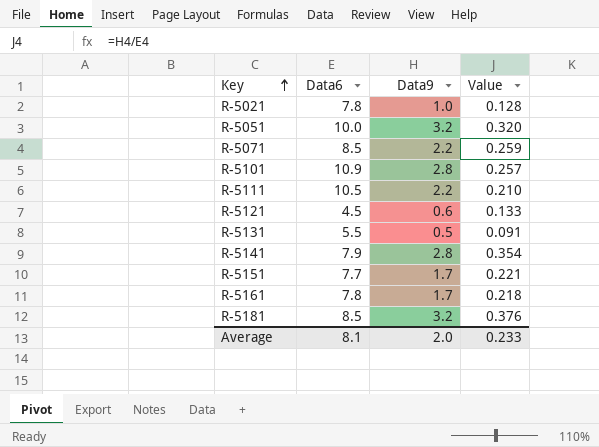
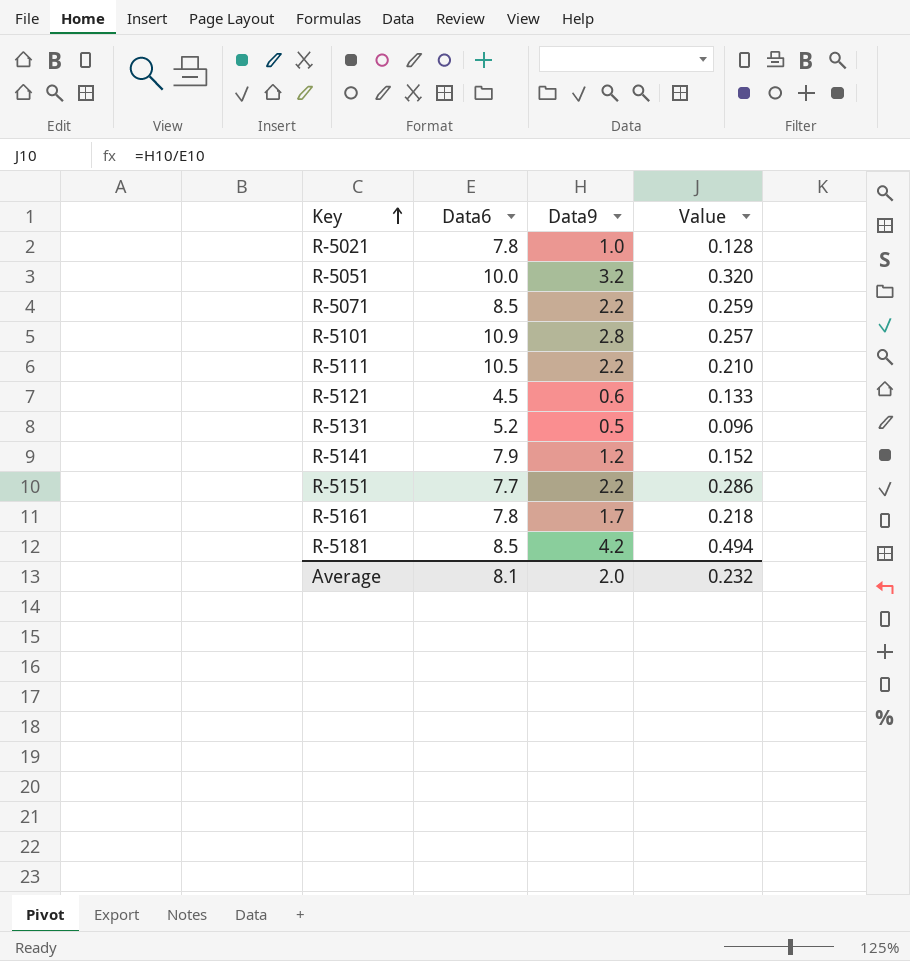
R-5131 | Data6: 5.5 -> 5.2
R-5131 | Value: 0.091 -> 0.096
R-5141 | Data9: 2.8 -> 1.2
R-5141 | Value: 0.354 -> 0.152
R-5151 | Data9: 1.7 -> 2.2
R-5151 | Value: 0.221 -> 0.286
R-5181 | Data9: 3.2 -> 4.2
R-5181 | Value: 0.376 -> 0.494
Average | Value: 0.233 -> 0.232

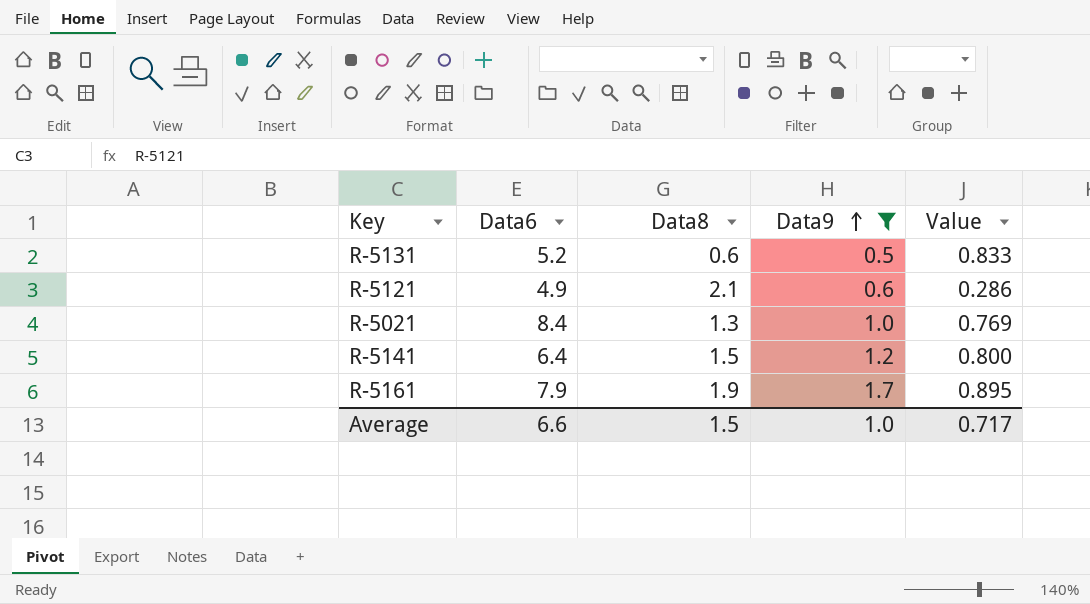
filter: none -> Data9 <= 1.7
row order: Key ascending -> Data9 ascending
column Data8 | position: none -> 3
column Value | formula: [Data9] / [Data6] -> [Data9] / [Data8]
R-5121 | Data6: 4.5 -> 4.9
R-5021 | Data6: 7.8 -> 8.4
R-5141 | Data6: 7.9 -> 6.4
R-5161 | Data6: 7.8 -> 7.9
Average | Data6: 8.1 -> 6.6
Average | Data9: 2.0 -> 1.0
Average | Value: 0.232 -> 0.717

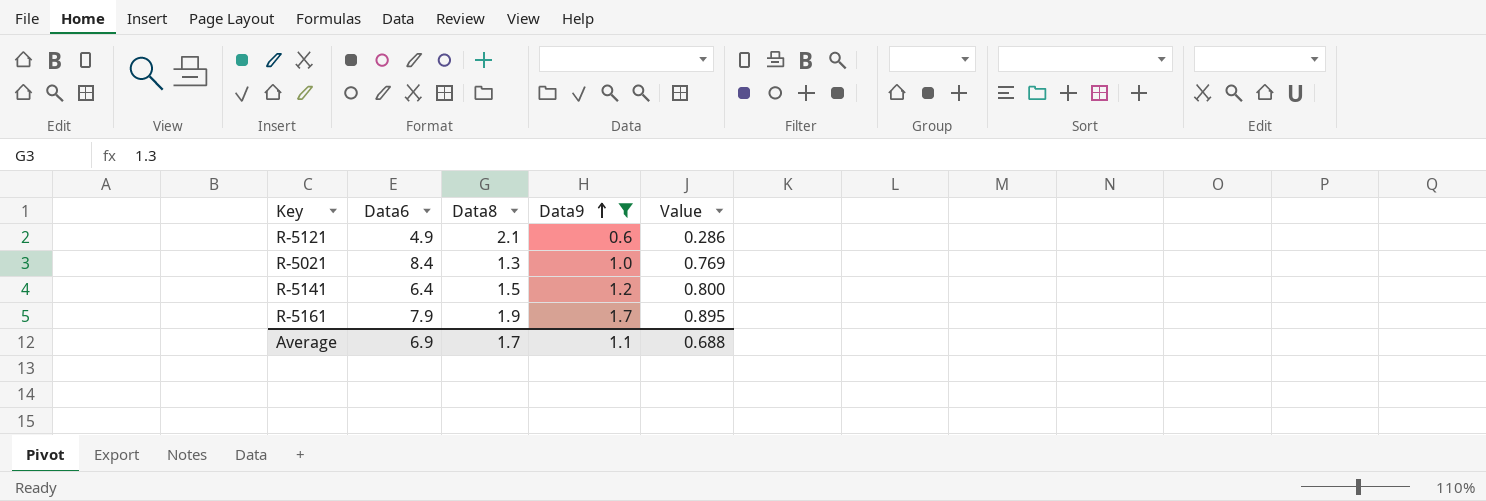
row R-5131: 5.2 | 0.6 | 0.5 | 0.833 -> none
Average | Data6: 6.6 -> 6.9
Average | Data8: 1.5 -> 1.7
Average | Data9: 1.0 -> 1.1
Average | Value: 0.717 -> 0.688

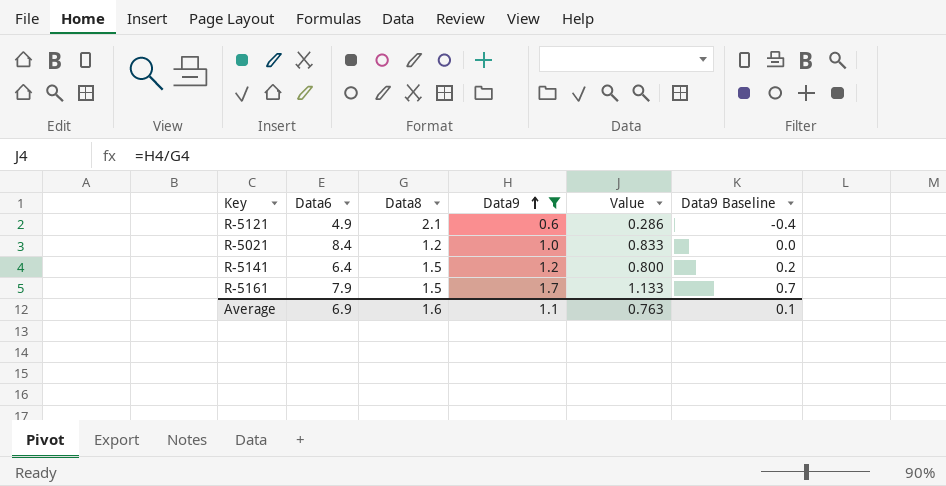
column Data9 Baseline | formula: none -> [Data9] - 1
R-5021 | Data8: 1.3 -> 1.2
R-5021 | Value: 0.769 -> 0.833
R-5161 | Data8: 1.9 -> 1.5
R-5161 | Value: 0.895 -> 1.133
Average | Data8: 1.7 -> 1.6
Average | Value: 0.688 -> 0.763

